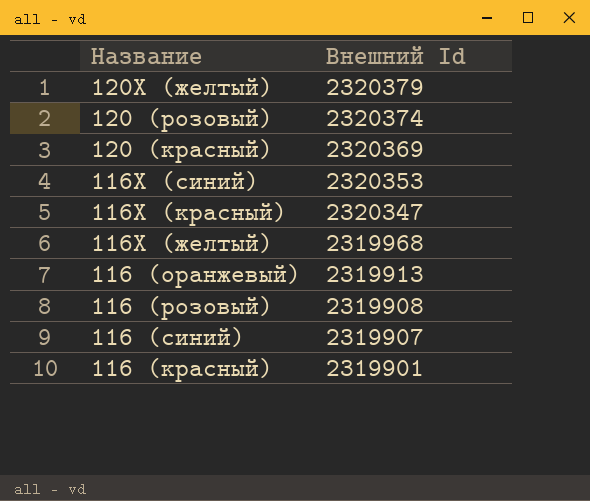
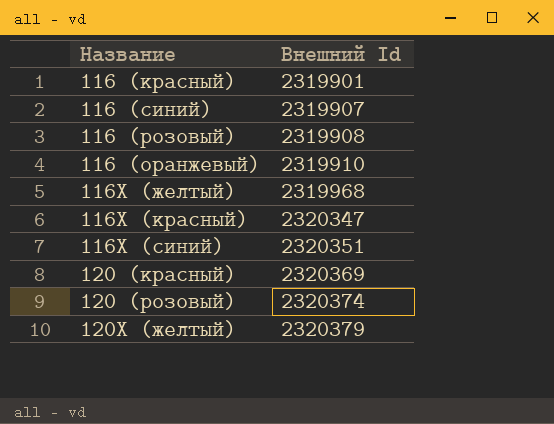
row order: Внешний Id descending -> Внешний Id ascending
116 (оранжевый) | Внешний Id: 2319913 -> 2319910
116X (синий) | Внешний Id: 2320353 -> 2320351

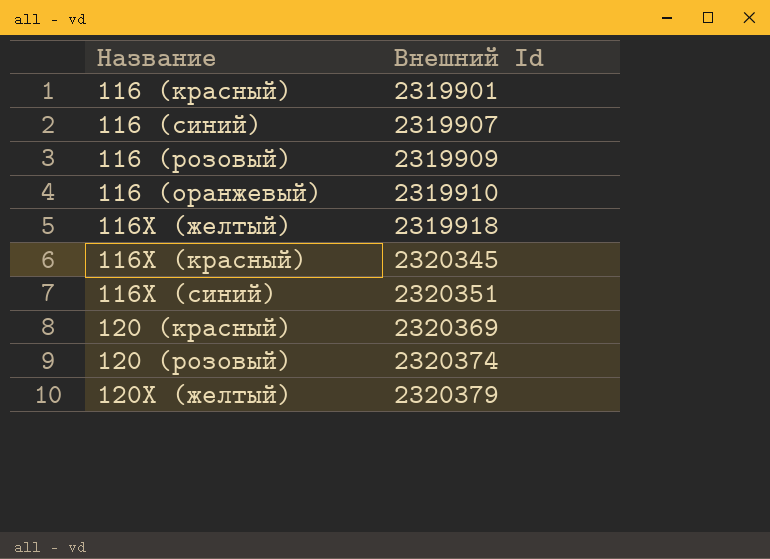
116 (розовый) | Внешний Id: 2319908 -> 2319909
116X (желтый) | Внешний Id: 2319968 -> 2319918
116X (красный) | Внешний Id: 2320347 -> 2320345

